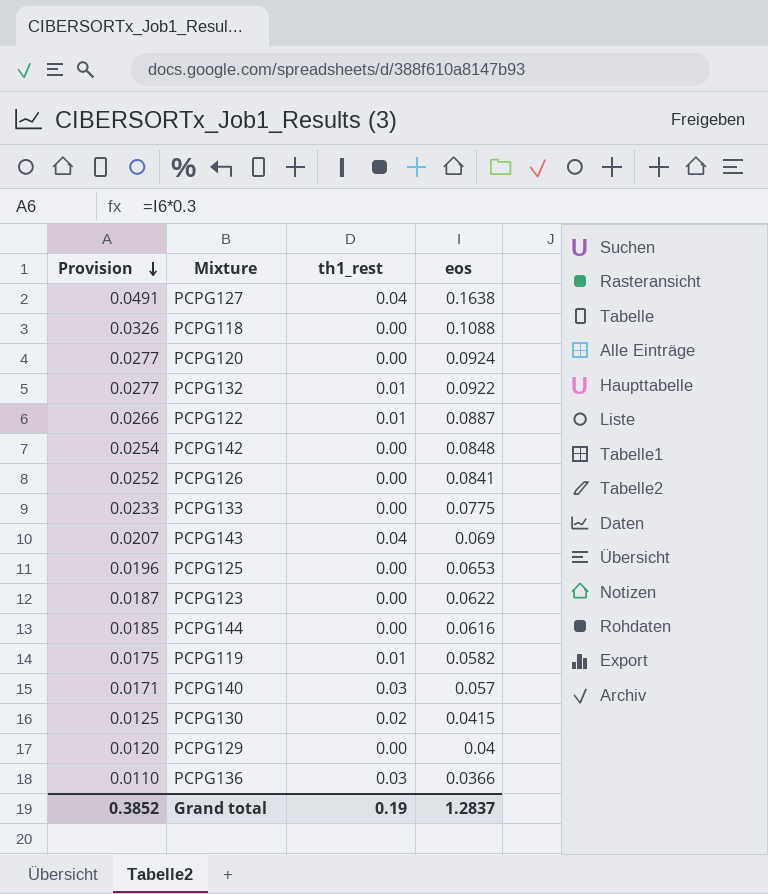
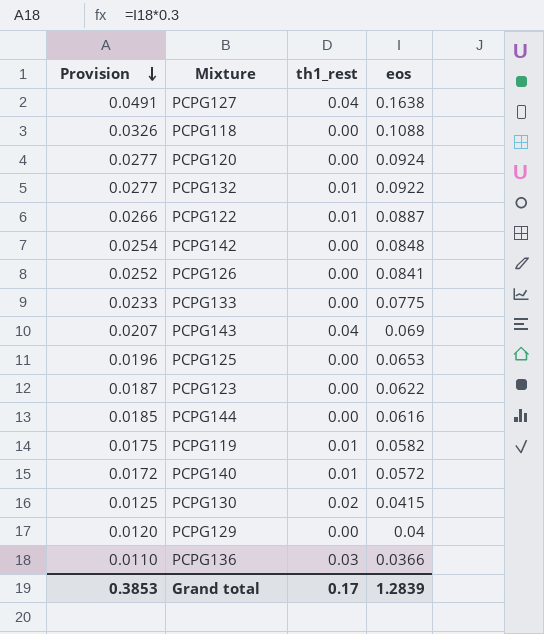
PCPG140 | Provision: 0.0171 -> 0.0172
PCPG140 | th1_rest: 0.03 -> 0.01
PCPG140 | eos: 0.057 -> 0.0572
Grand total | Provision: 0.3852 -> 0.3853
Grand total | th1_rest: 0.19 -> 0.17
Grand total | eos: 1.2837 -> 1.2839

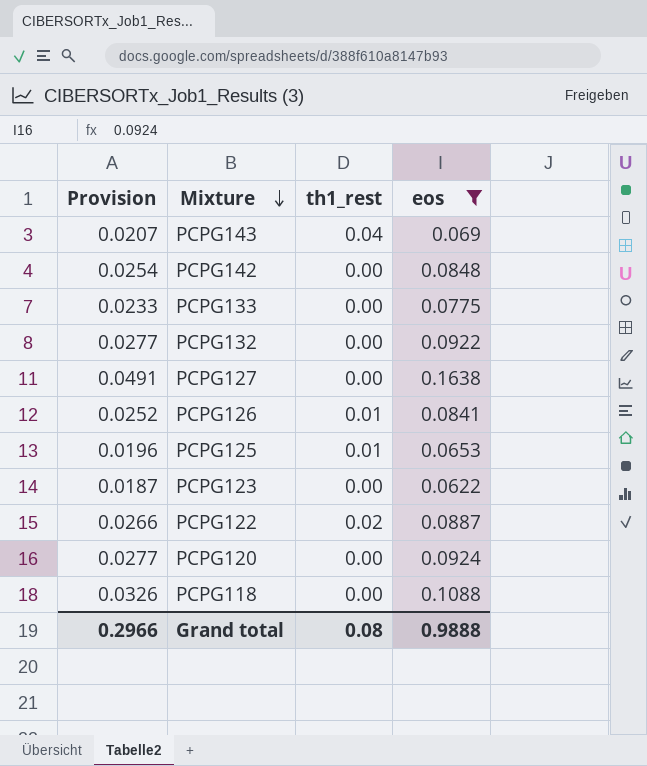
filter: none -> eos >= 0.0622
row order: Provision descending -> Mixture descending
PCPG132 | th1_rest: 0.01 -> 0.00
PCPG127 | th1_rest: 0.04 -> 0.00
PCPG126 | th1_rest: 0.00 -> 0.01
PCPG125 | th1_rest: 0.00 -> 0.01
PCPG122 | th1_rest: 0.01 -> 0.02
Grand total | Provision: 0.3853 -> 0.2966
Grand total | th1_rest: 0.17 -> 0.08
Grand total | eos: 1.2839 -> 0.9888

